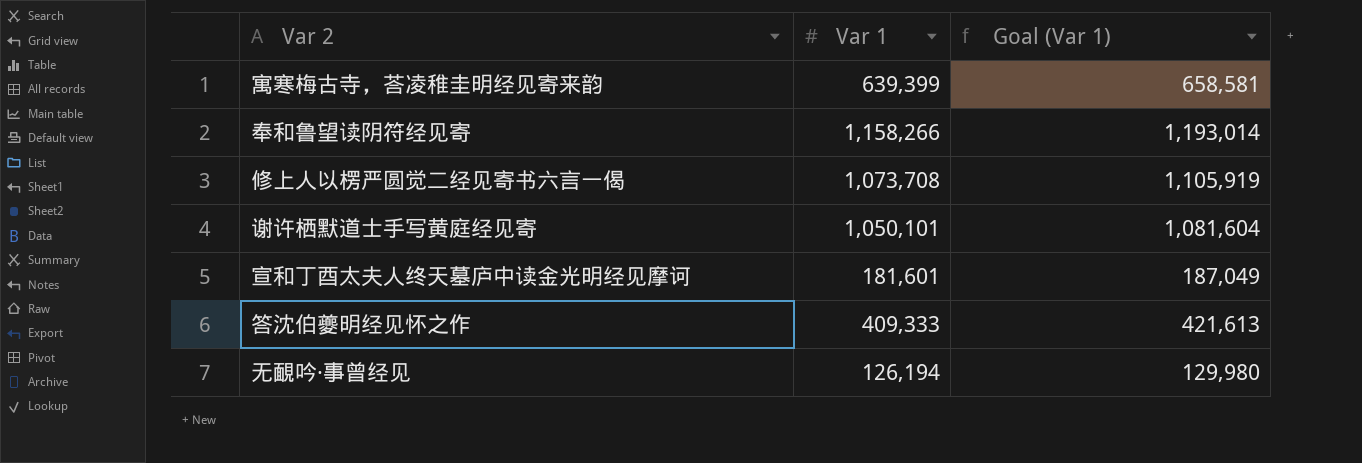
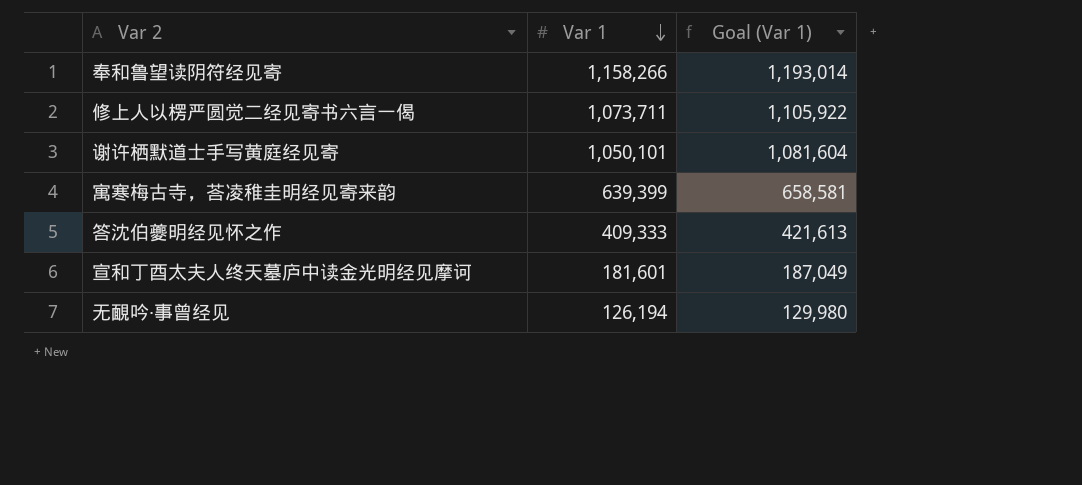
row order: none -> Var 1 descending
修上人以楞严圆觉二经见寄书六言一偈 | Var 1: 1,073,708 -> 1,073,711
修上人以楞严圆觉二经见寄书六言一偈 | Goal (Var 1): 1,105,919 -> 1,105,922

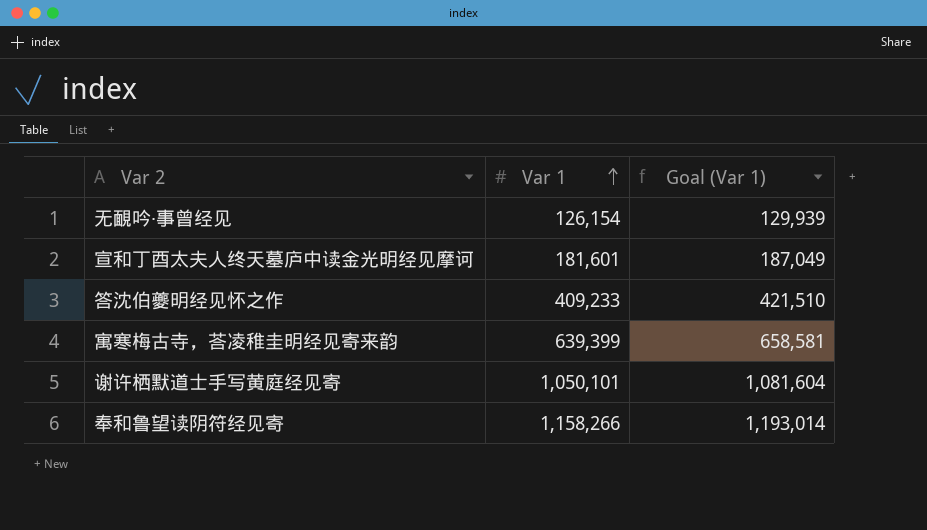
row order: Var 1 descending -> Var 1 ascending
row 修上人以楞严圆觉二经见寄书六言一偈: 1,073,711 | 1,105,922 -> none
无靦吟·事曾经见 | Var 1: 126,194 -> 126,154
无靦吟·事曾经见 | Goal (Var 1): 129,980 -> 129,939
答沈伯夔明经见怀之作 | Var 1: 409,333 -> 409,233
答沈伯夔明经见怀之作 | Goal (Var 1): 421,613 -> 421,510

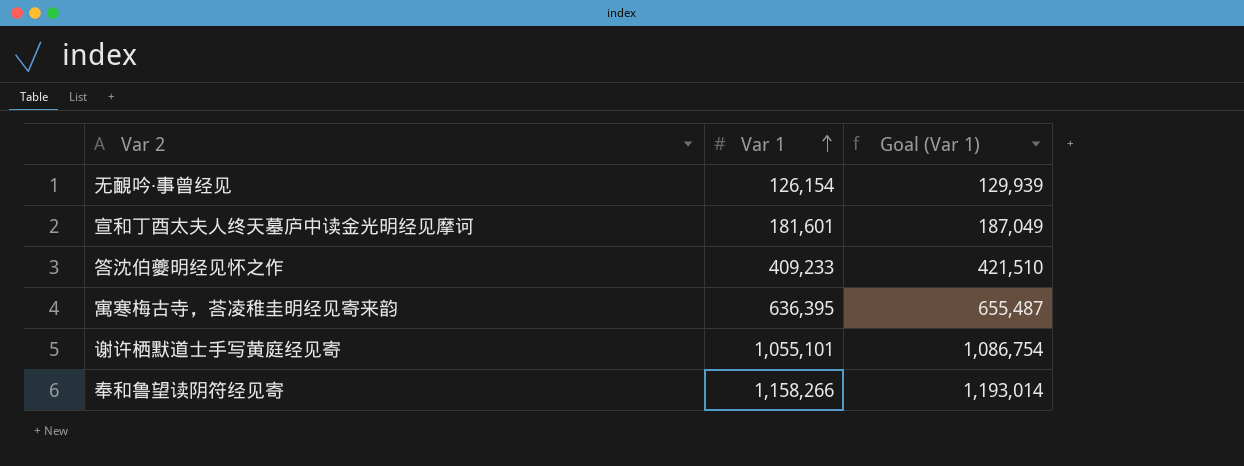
寓寒梅古寺，荅凌稚圭明经见寄来韵 | Var 1: 639,399 -> 636,395
寓寒梅古寺，荅凌稚圭明经见寄来韵 | Goal (Var 1): 658,581 -> 655,487
谢许栖默道士手写黄庭经见寄 | Var 1: 1,050,101 -> 1,055,101
谢许栖默道士手写黄庭经见寄 | Goal (Var 1): 1,081,604 -> 1,086,754

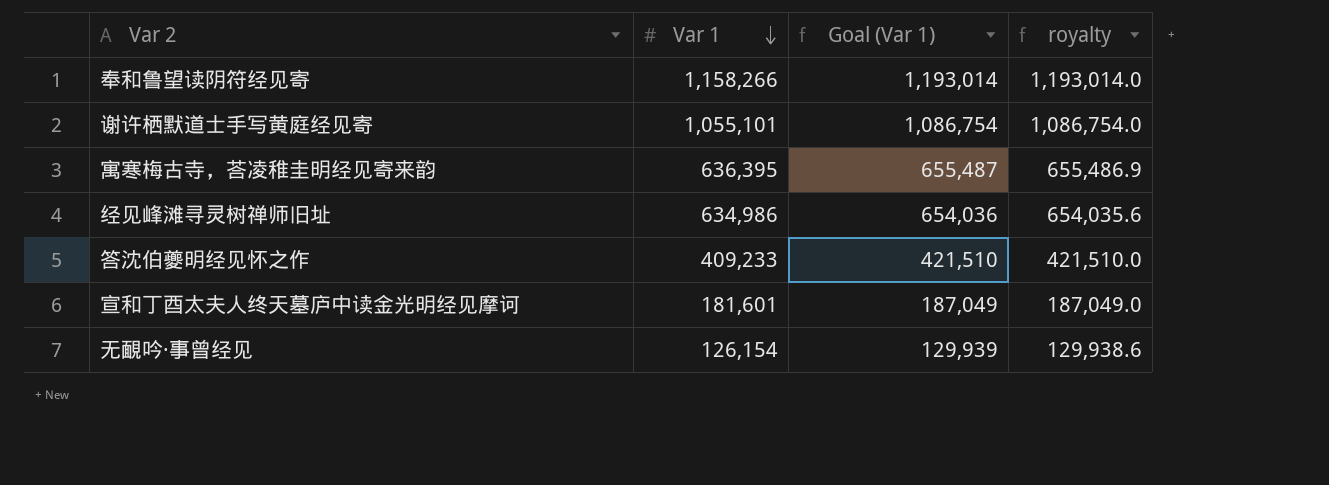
row order: Var 1 ascending -> Var 1 descending
column royalty | formula: none -> [Var 1] * 1.03
row 经见峰滩寻灵树禅师旧址: none -> 634,986 | 654,036 | 654,035.6

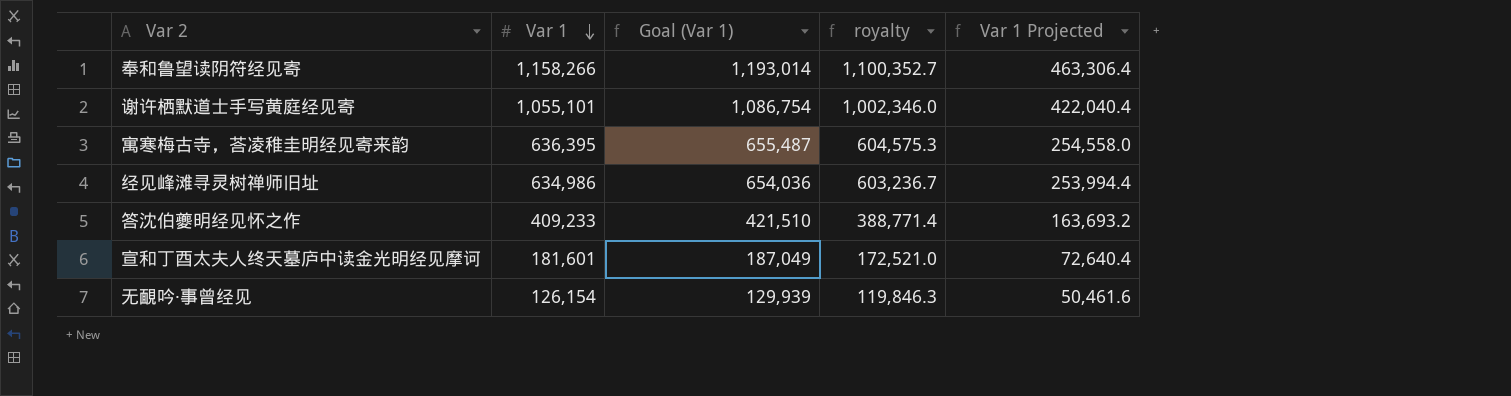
column royalty | formula: [Var 1] * 1.03 -> [Var 1] * 0.95
column Var 1 Projected | formula: none -> [Var 1] * 0.4

